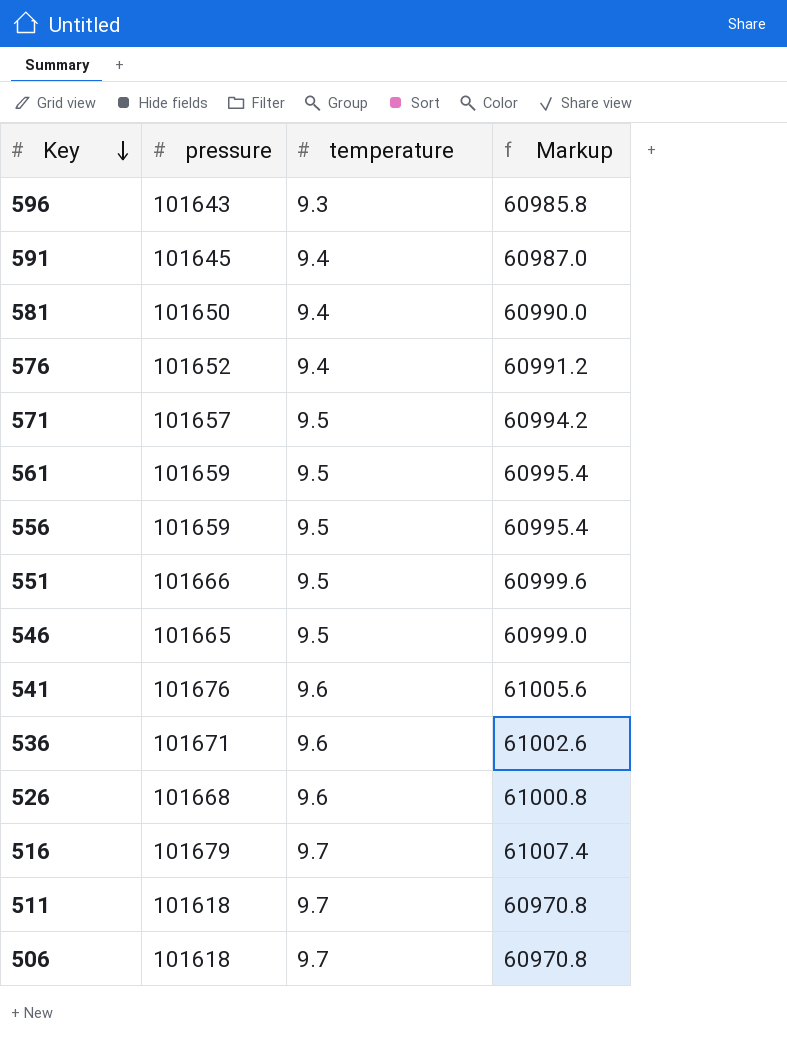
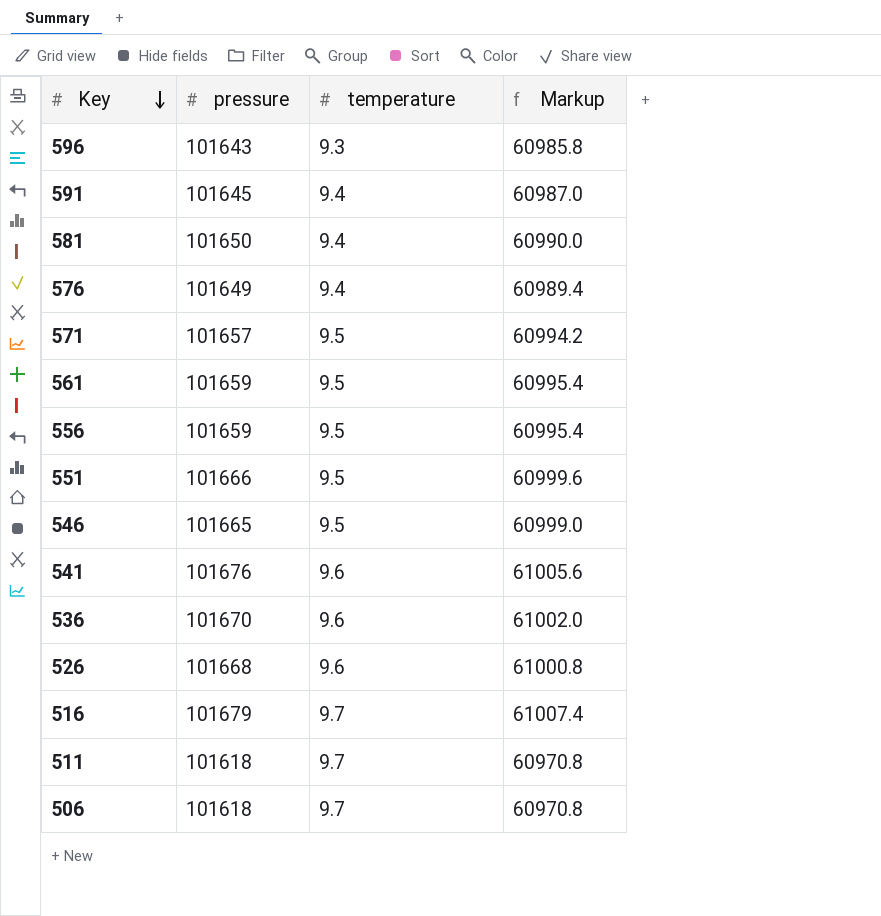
576 | pressure: 101652 -> 101649
576 | Markup: 60991.2 -> 60989.4
536 | pressure: 101671 -> 101670
536 | Markup: 61002.6 -> 61002.0

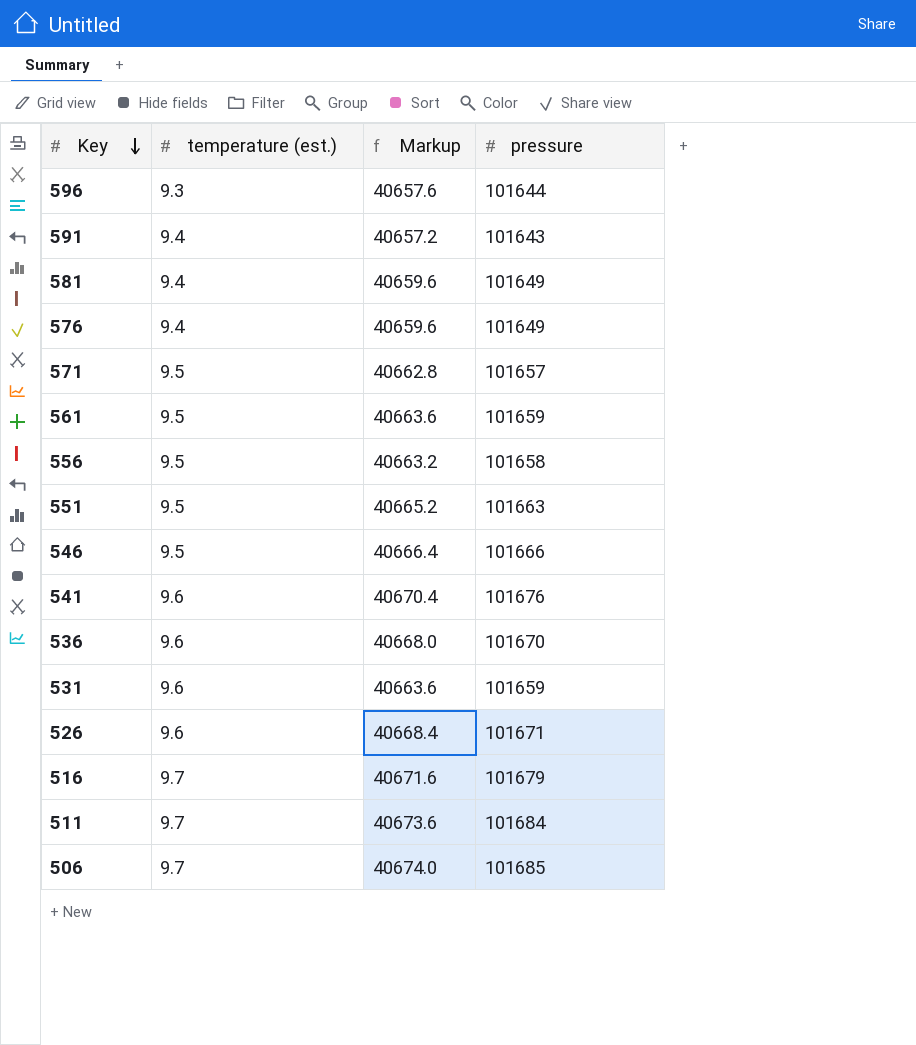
column name: temperature -> temperature (est.)
column Markup | formula: [pressure] * 0.6 -> [pressure] * 0.4
column pressure | position: 2 -> 4
596 | pressure: 101643 -> 101644
591 | pressure: 101645 -> 101643
581 | pressure: 101650 -> 101649
556 | pressure: 101659 -> 101658
551 | pressure: 101666 -> 101663
546 | pressure: 101665 -> 101666
row 531: none -> 9.6 | 40663.6 | 101659
526 | pressure: 101668 -> 101671
511 | pressure: 101618 -> 101684
506 | pressure: 101618 -> 101685

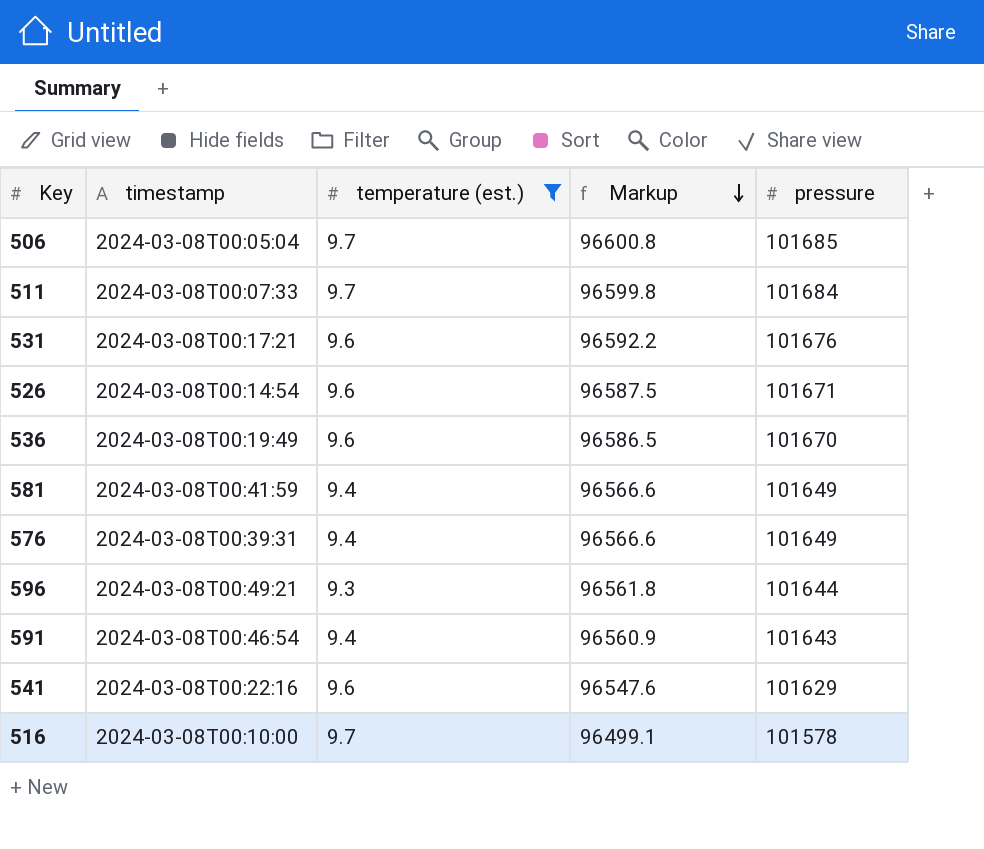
filter: none -> temperature (est.) != 9.5
row order: Key descending -> Markup descending
column timestamp | position: none -> 2
column Markup | formula: [pressure] * 0.4 -> [pressure] * 0.95
531 | pressure: 101659 -> 101676
541 | pressure: 101676 -> 101629
516 | pressure: 101679 -> 101578

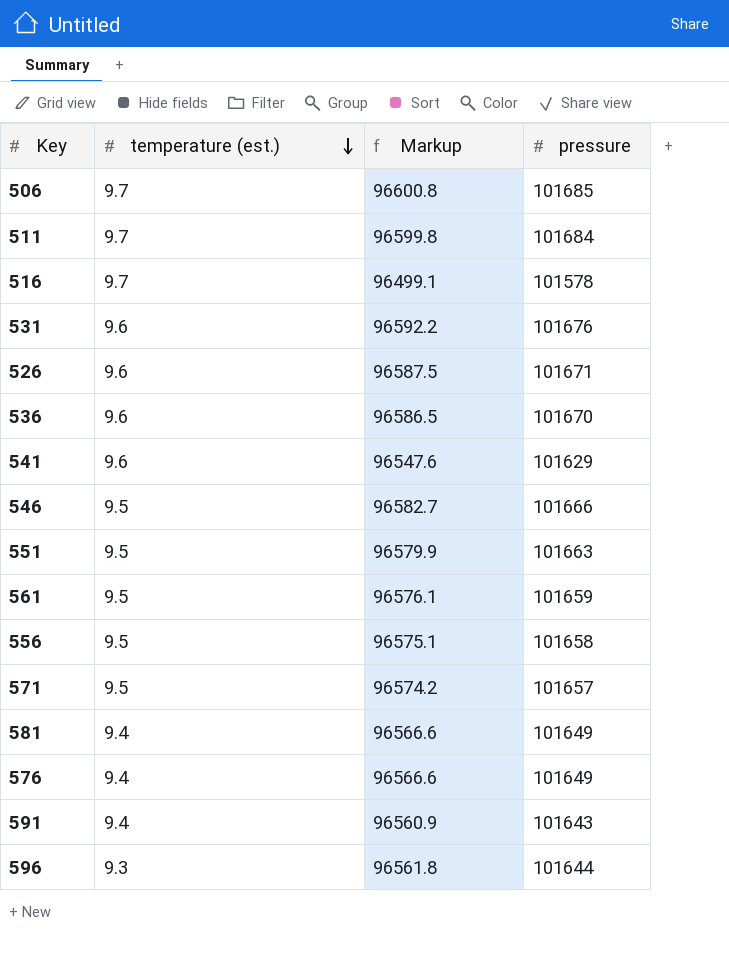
filter: temperature (est.) != 9.5 -> none
row order: Markup descending -> temperature (est.) descending
column timestamp | position: 2 -> none

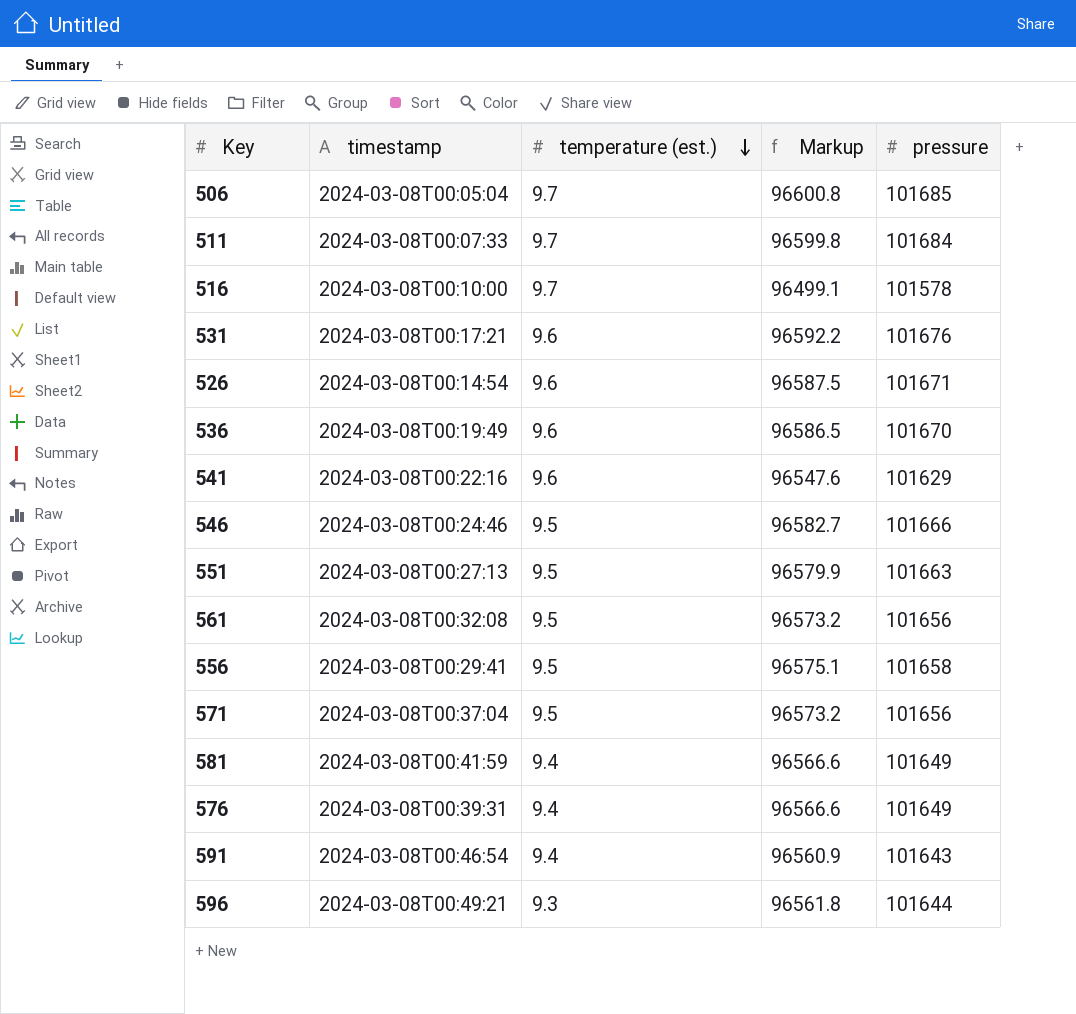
column timestamp | position: none -> 2
561 | Markup: 96576.1 -> 96573.2
561 | pressure: 101659 -> 101656
571 | Markup: 96574.2 -> 96573.2
571 | pressure: 101657 -> 101656

